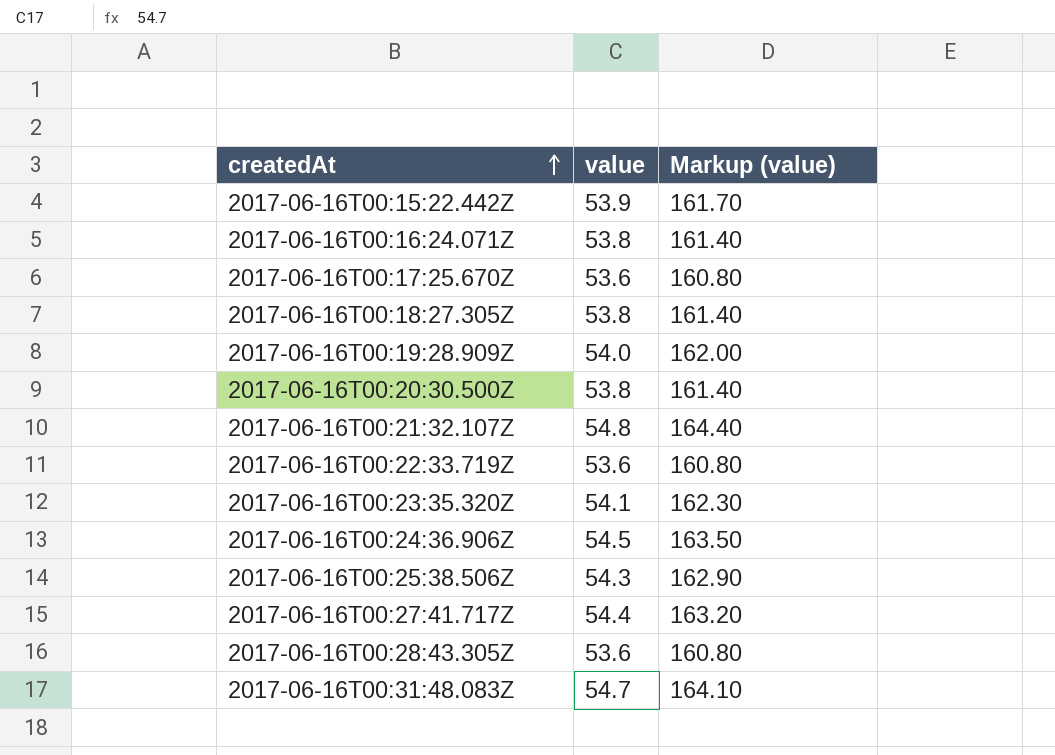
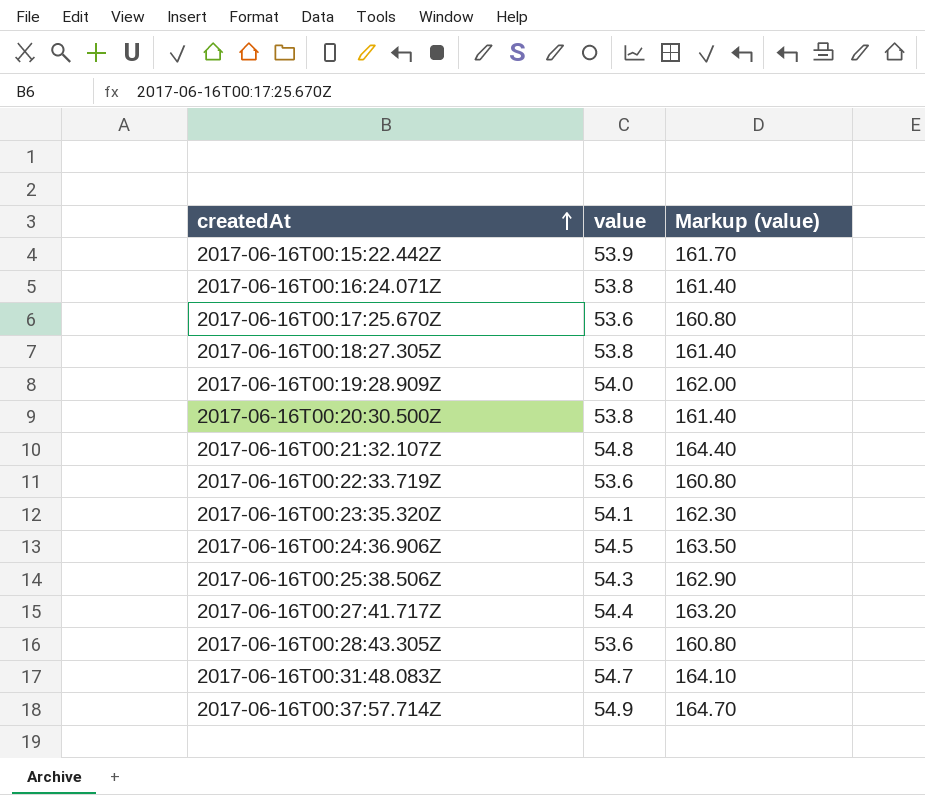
row 2017-06-16T00:37:57.714Z: none -> 54.9 | 164.70

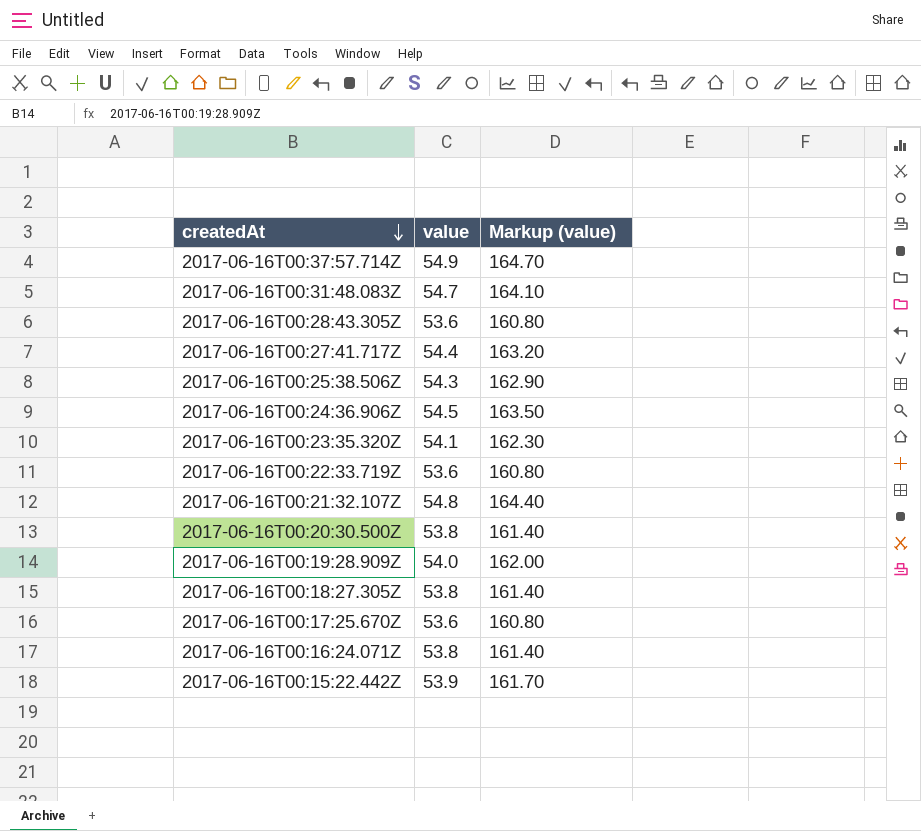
row order: createdAt ascending -> createdAt descending

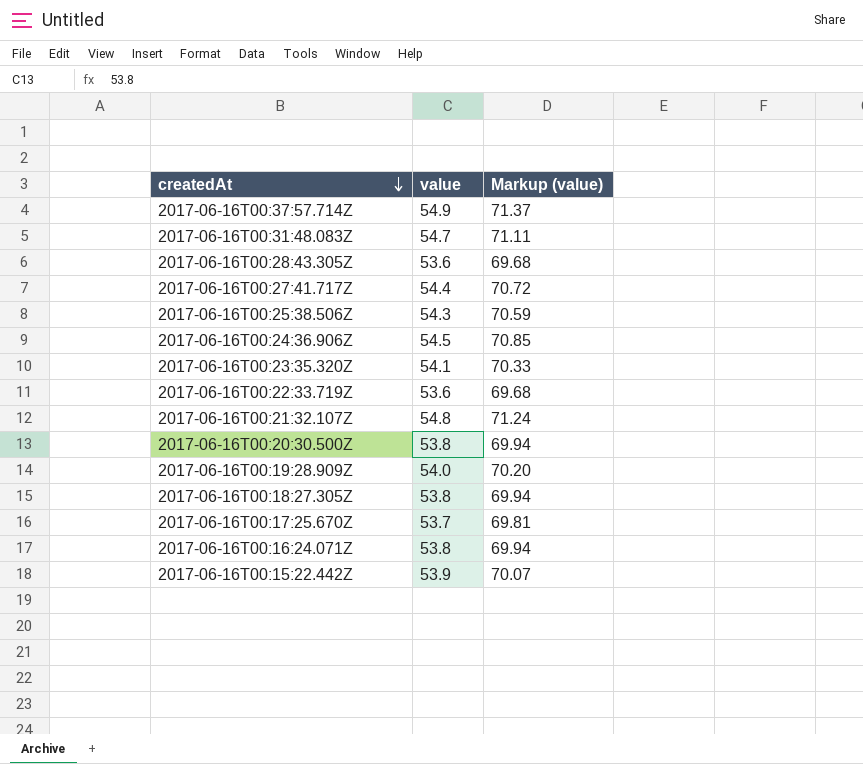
column Markup (value) | formula: [value] * 3 -> [value] * 1.3
2017-06-16T00:17:25.670Z | value: 53.6 -> 53.7

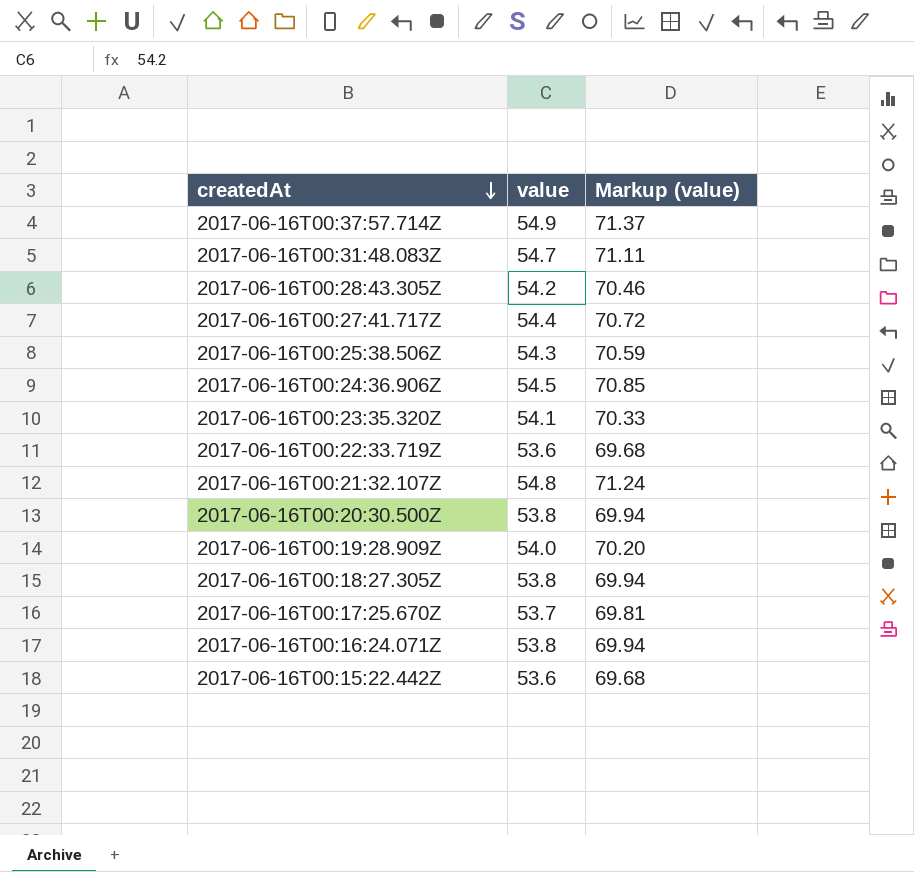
2017-06-16T00:28:43.305Z | value: 53.6 -> 54.2
2017-06-16T00:28:43.305Z | Markup (value): 69.68 -> 70.46
2017-06-16T00:15:22.442Z | value: 53.9 -> 53.6
2017-06-16T00:15:22.442Z | Markup (value): 70.07 -> 69.68

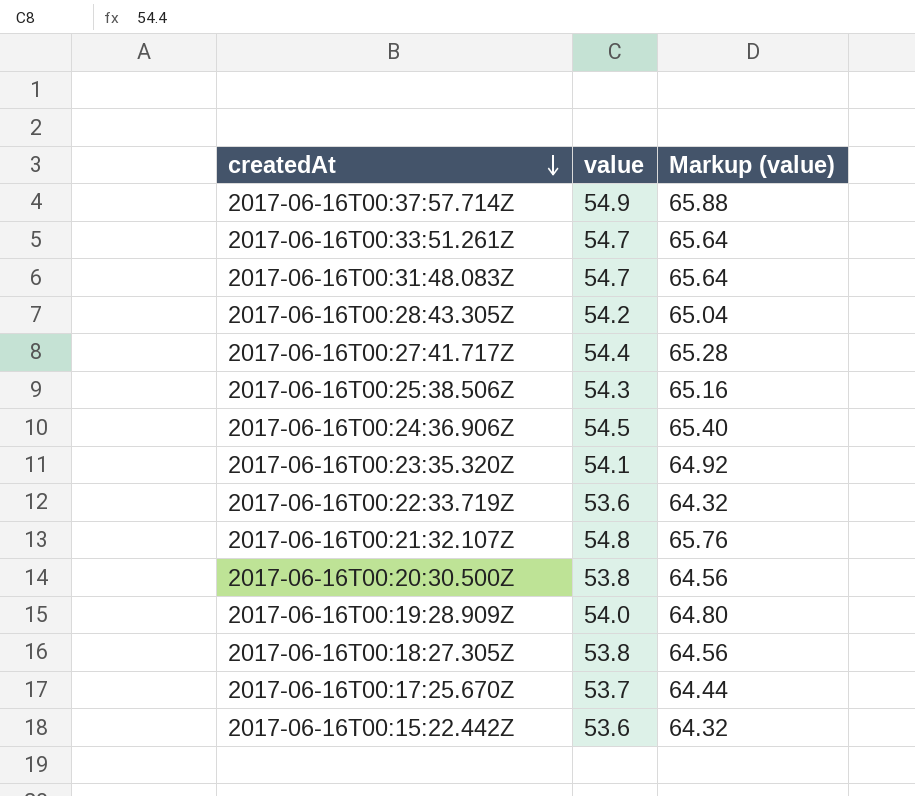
column Markup (value) | formula: [value] * 1.3 -> [value] * 1.2
row 2017-06-16T00:16:24.071Z: 53.8 | 69.94 -> none
row 2017-06-16T00:33:51.261Z: none -> 54.7 | 65.64

